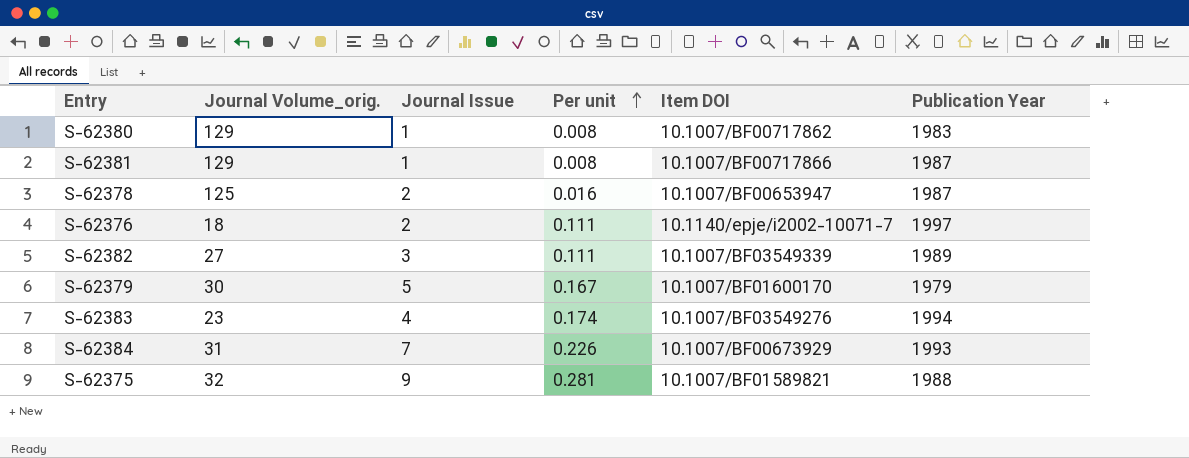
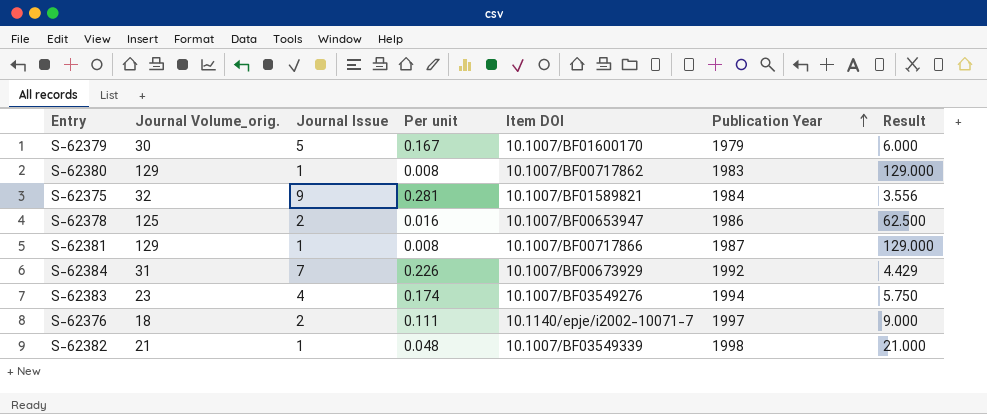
row order: Per unit ascending -> Publication Year ascending
column Result | formula: none -> [Journal Volume_orig.] / [Journal Issue]
S-62375 | Publication Year: 1988 -> 1984
S-62378 | Publication Year: 1987 -> 1986
S-62384 | Publication Year: 1993 -> 1992
S-62382 | Journal Volume_orig.: 27 -> 21
S-62382 | Journal Issue: 3 -> 1
S-62382 | Per unit: 0.111 -> 0.048
S-62382 | Publication Year: 1989 -> 1998

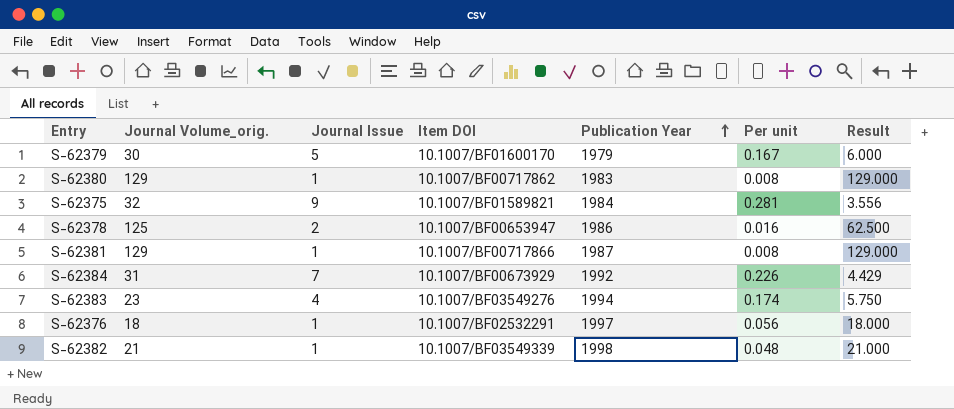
column Per unit | position: 4 -> 6
S-62376 | Journal Issue: 2 -> 1
S-62376 | Item DOI: 10.1140/epje/i2002-10071-7 -> 10.1007/BF02532291
S-62376 | Per unit: 0.111 -> 0.056
S-62376 | Result: 9.000 -> 18.000

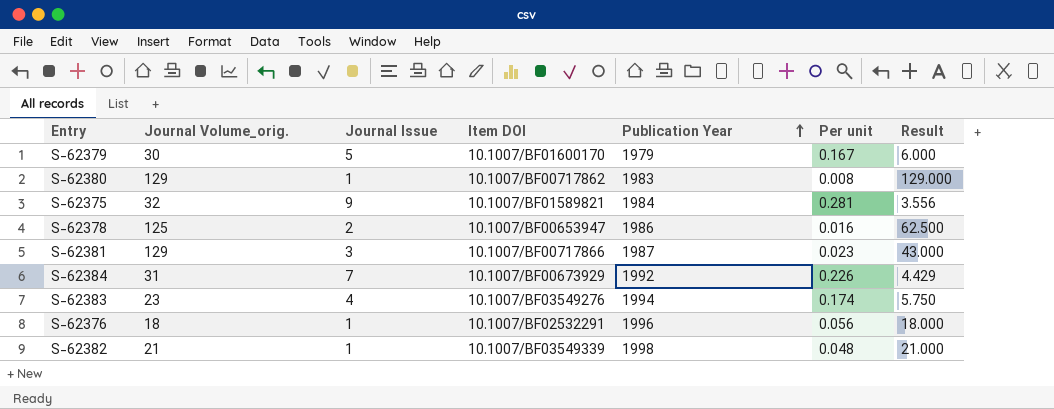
S-62381 | Journal Issue: 1 -> 3
S-62381 | Per unit: 0.008 -> 0.023
S-62381 | Result: 129.000 -> 43.000
S-62376 | Publication Year: 1997 -> 1996

